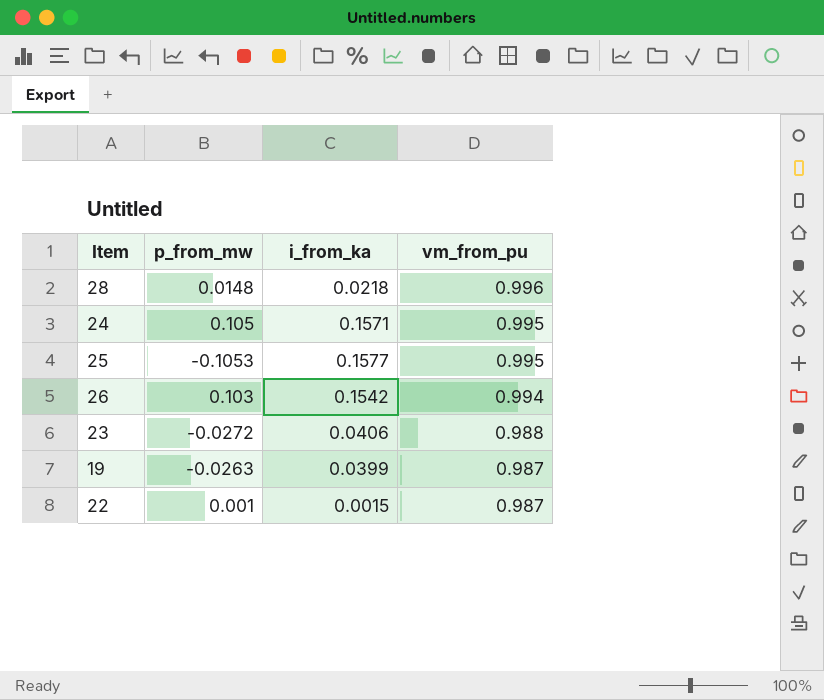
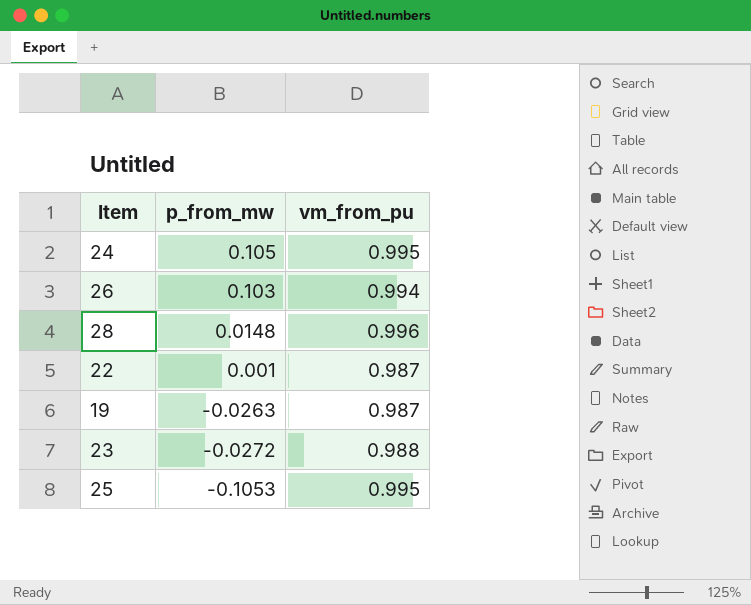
row order: vm_from_pu descending -> p_from_mw descending
column i_from_ka | position: 3 -> none

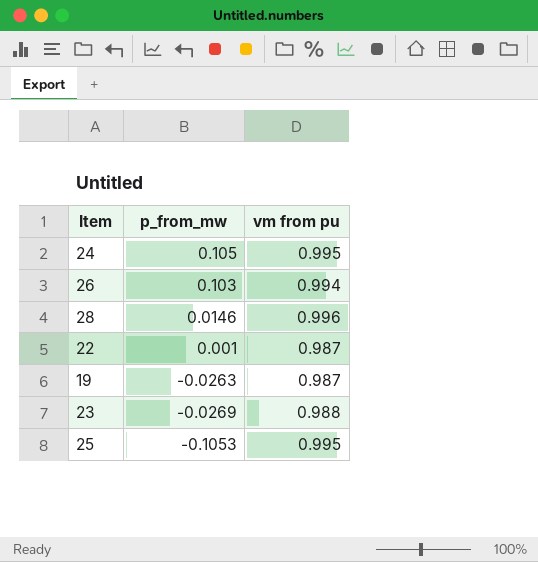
column name: vm_from_pu -> vm from pu
28 | p_from_mw: 0.0148 -> 0.0146
23 | p_from_mw: -0.0272 -> -0.0269

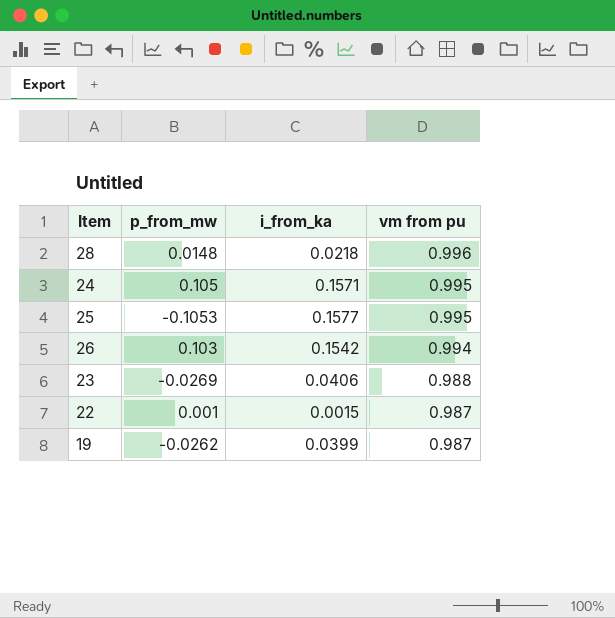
row order: p_from_mw descending -> vm from pu descending
column i_from_ka | position: none -> 3
28 | p_from_mw: 0.0146 -> 0.0148
19 | p_from_mw: -0.0263 -> -0.0262

